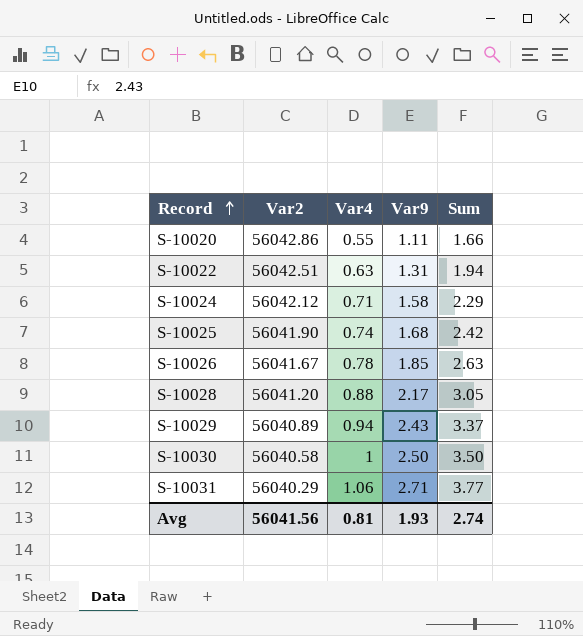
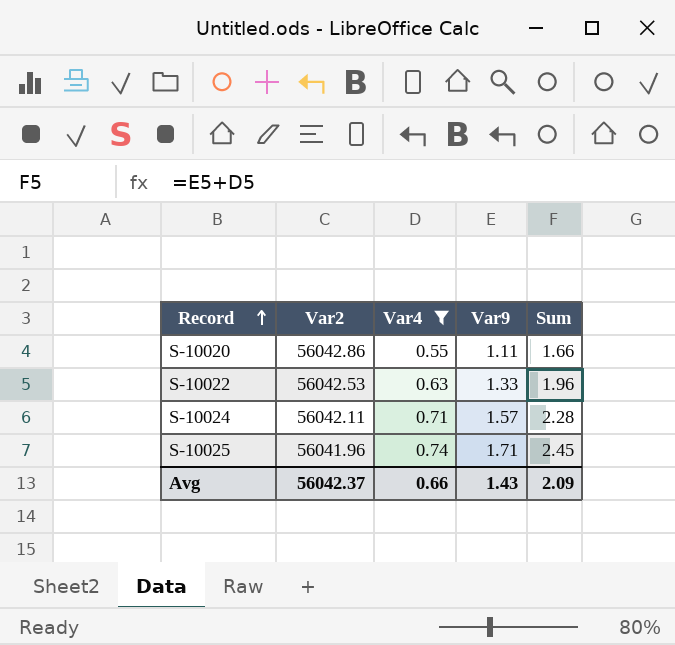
filter: none -> Var4 <= 0.74
S-10022 | Var2: 56042.51 -> 56042.53
S-10022 | Var9: 1.31 -> 1.33
S-10022 | Sum: 1.94 -> 1.96
S-10024 | Var2: 56042.12 -> 56042.11
S-10024 | Var9: 1.58 -> 1.57
S-10024 | Sum: 2.29 -> 2.28
S-10025 | Var2: 56041.90 -> 56041.96
S-10025 | Var9: 1.68 -> 1.71
S-10025 | Sum: 2.42 -> 2.45
Avg | Var2: 56041.56 -> 56042.37
Avg | Var4: 0.81 -> 0.66
Avg | Var9: 1.93 -> 1.43
Avg | Sum: 2.74 -> 2.09

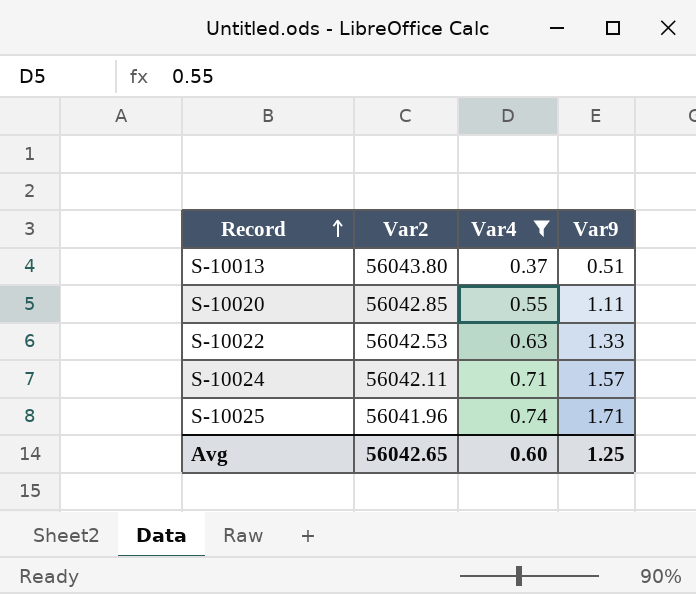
column Sum | formula: [Var4] + [Var9] -> none
row S-10013: none -> 56043.80 | 0.37 | 0.51
S-10020 | Var2: 56042.86 -> 56042.85
Avg | Var2: 56042.37 -> 56042.65
Avg | Var4: 0.66 -> 0.60
Avg | Var9: 1.43 -> 1.25

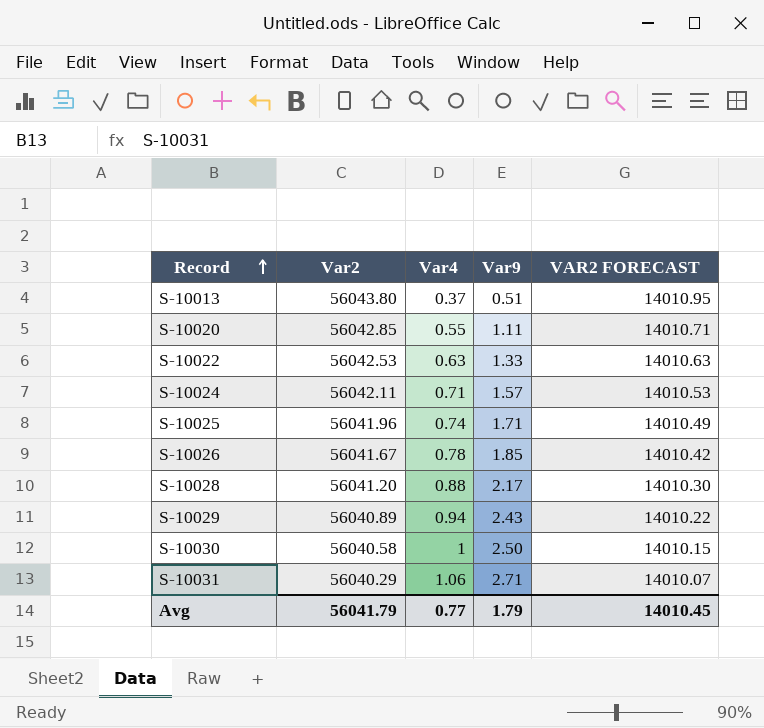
filter: Var4 <= 0.74 -> none
column VAR2 FORECAST | formula: none -> [Var2] * 0.25
Avg | Var2: 56042.65 -> 56041.79
Avg | Var4: 0.60 -> 0.77
Avg | Var9: 1.25 -> 1.79

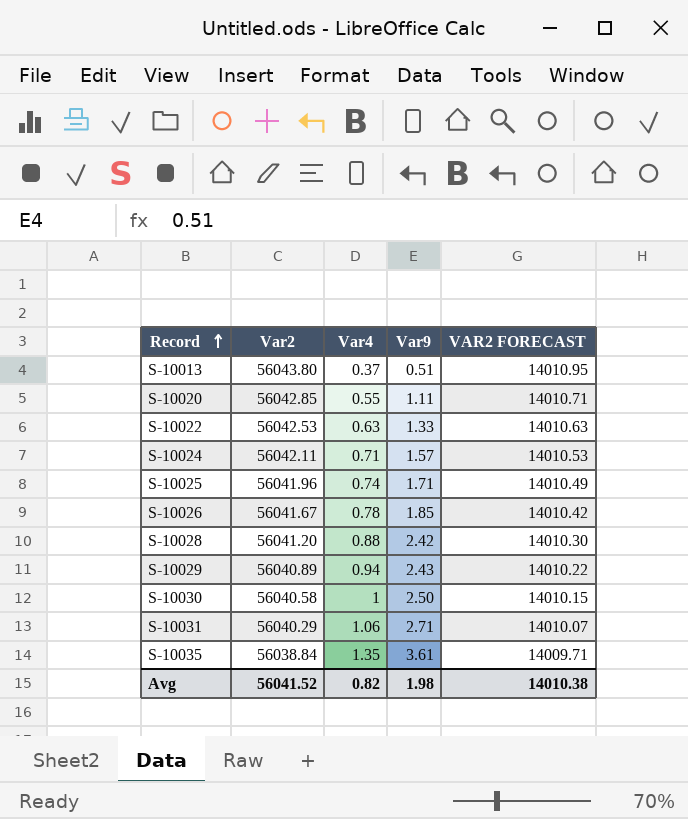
S-10028 | Var9: 2.17 -> 2.42
row S-10035: none -> 56038.84 | 1.35 | 3.61 | 14009.71
Avg | Var2: 56041.79 -> 56041.52
Avg | Var4: 0.77 -> 0.82
Avg | Var9: 1.79 -> 1.98
Avg | VAR2 FORECAST: 14010.45 -> 14010.38

